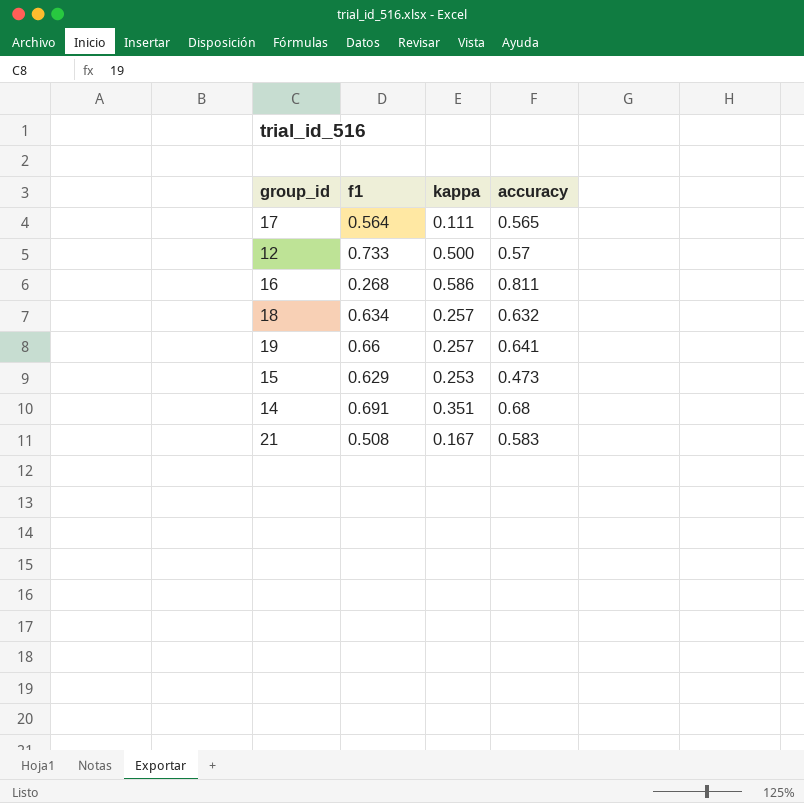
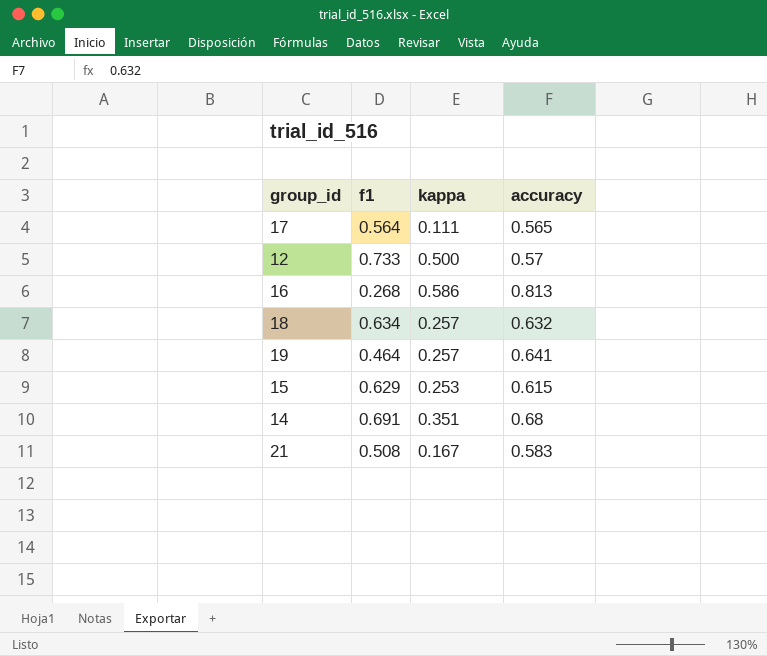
16 | accuracy: 0.811 -> 0.813
19 | f1: 0.66 -> 0.464
15 | accuracy: 0.473 -> 0.615

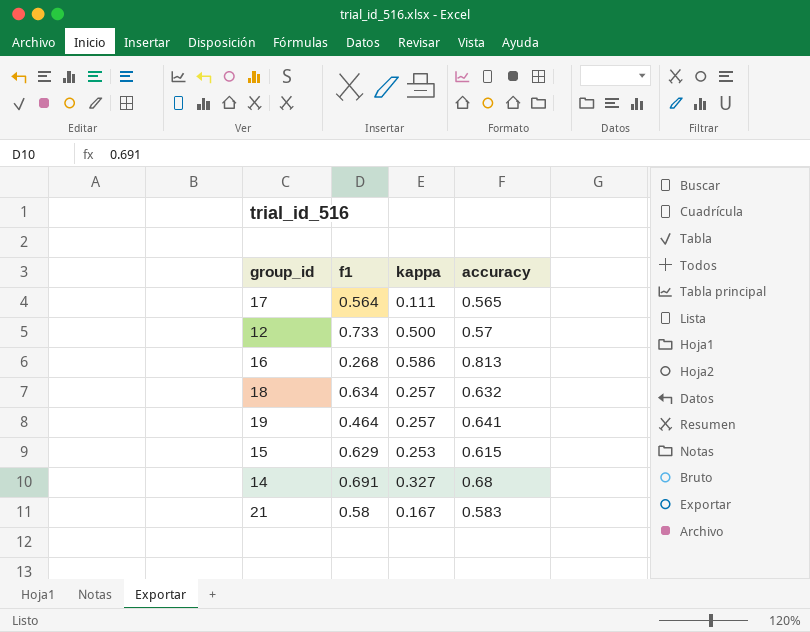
14 | kappa: 0.351 -> 0.327
21 | f1: 0.508 -> 0.58

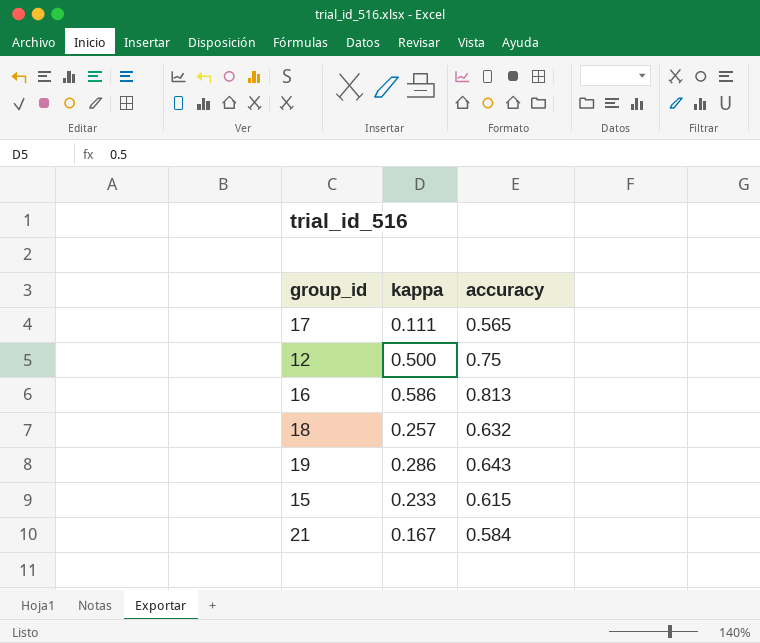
column f1 | position: 2 -> none
row 14: 0.691 | 0.327 | 0.68 -> none
12 | accuracy: 0.57 -> 0.75
19 | kappa: 0.257 -> 0.286
19 | accuracy: 0.641 -> 0.643
15 | kappa: 0.253 -> 0.233
21 | accuracy: 0.583 -> 0.584

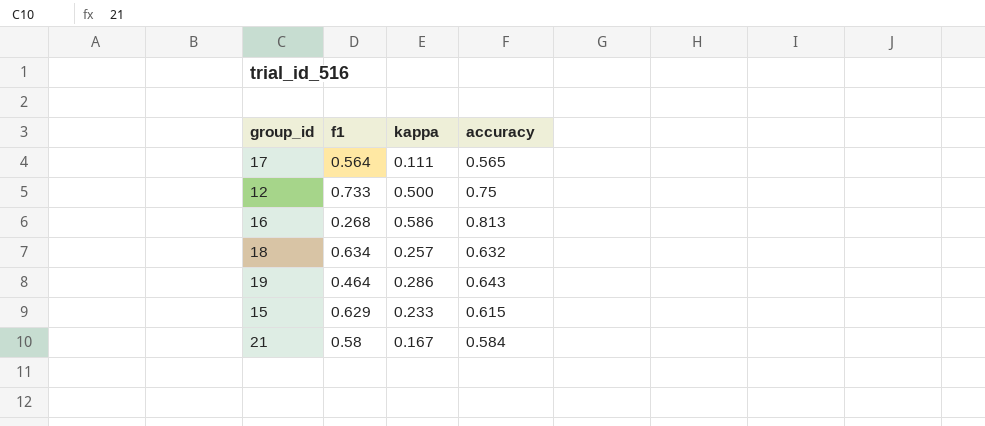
column f1 | position: none -> 2

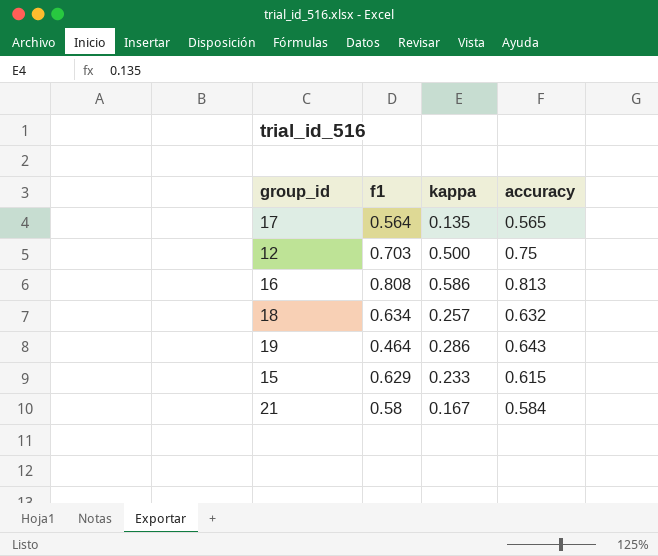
17 | kappa: 0.111 -> 0.135
12 | f1: 0.733 -> 0.703
16 | f1: 0.268 -> 0.808

